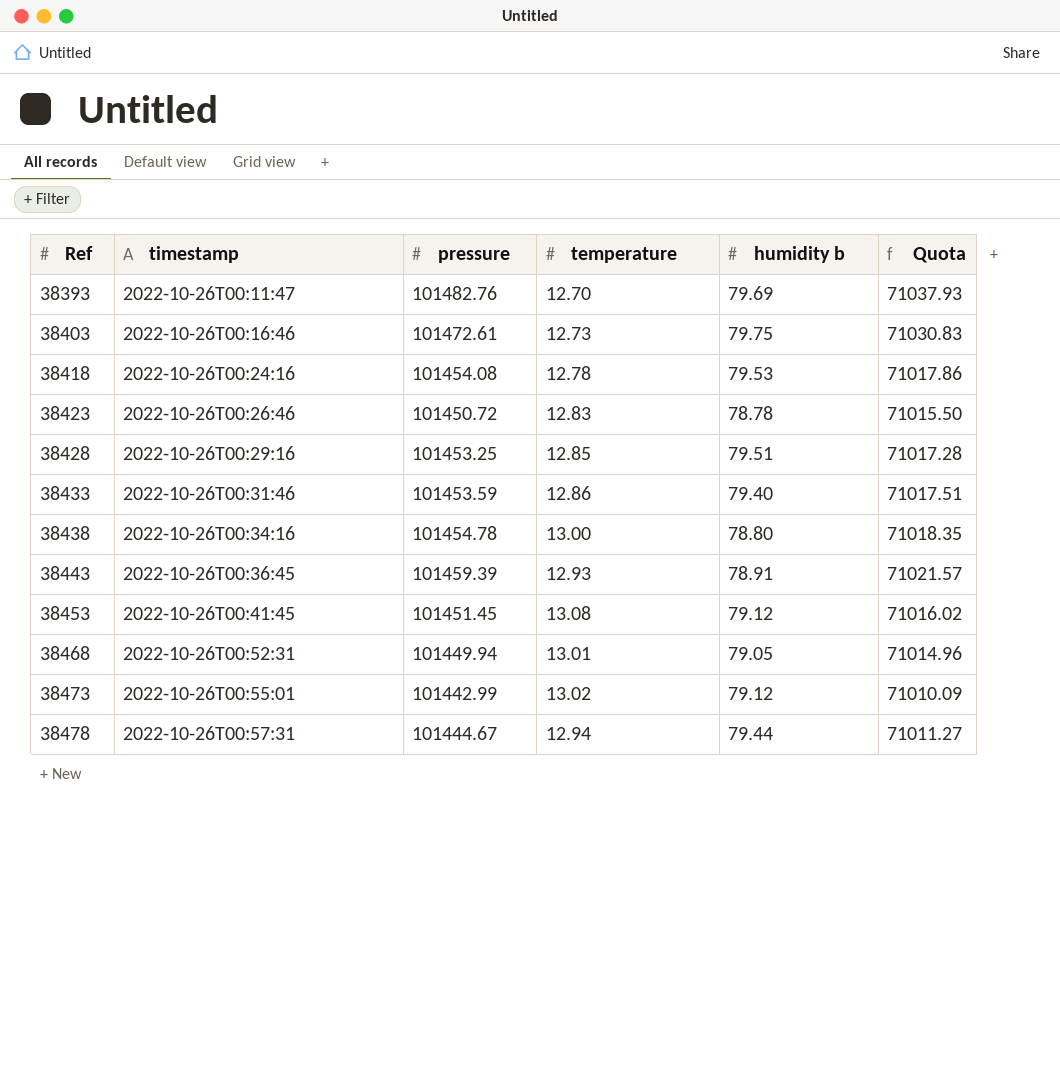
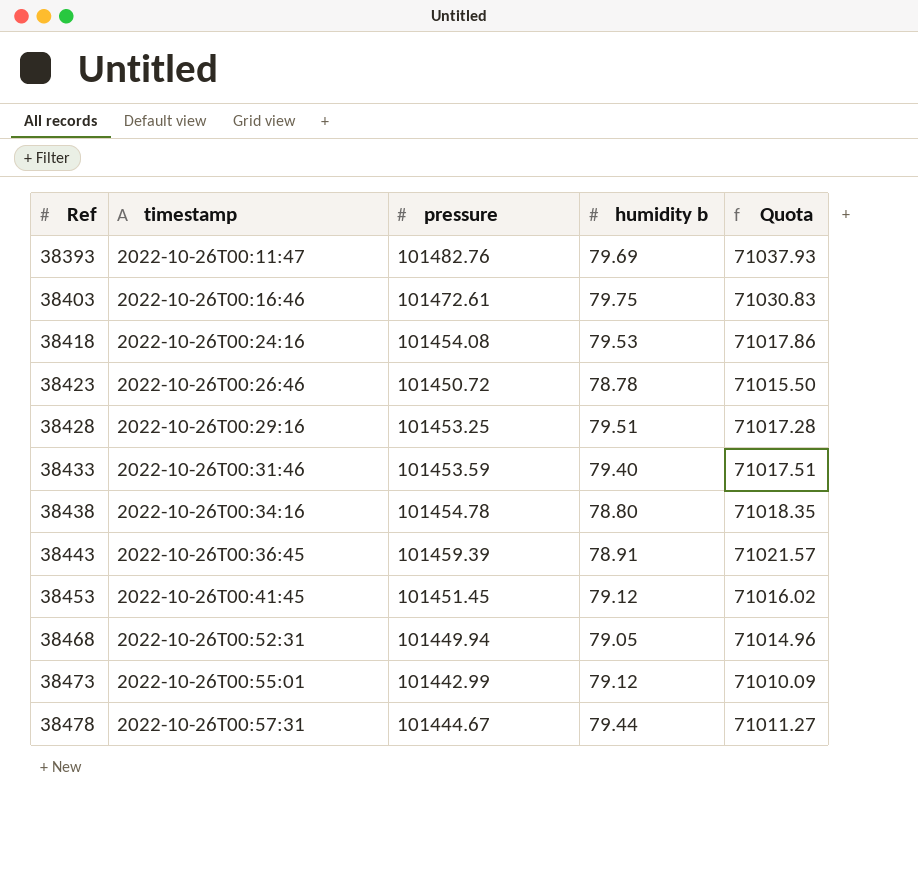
column temperature | position: 4 -> none

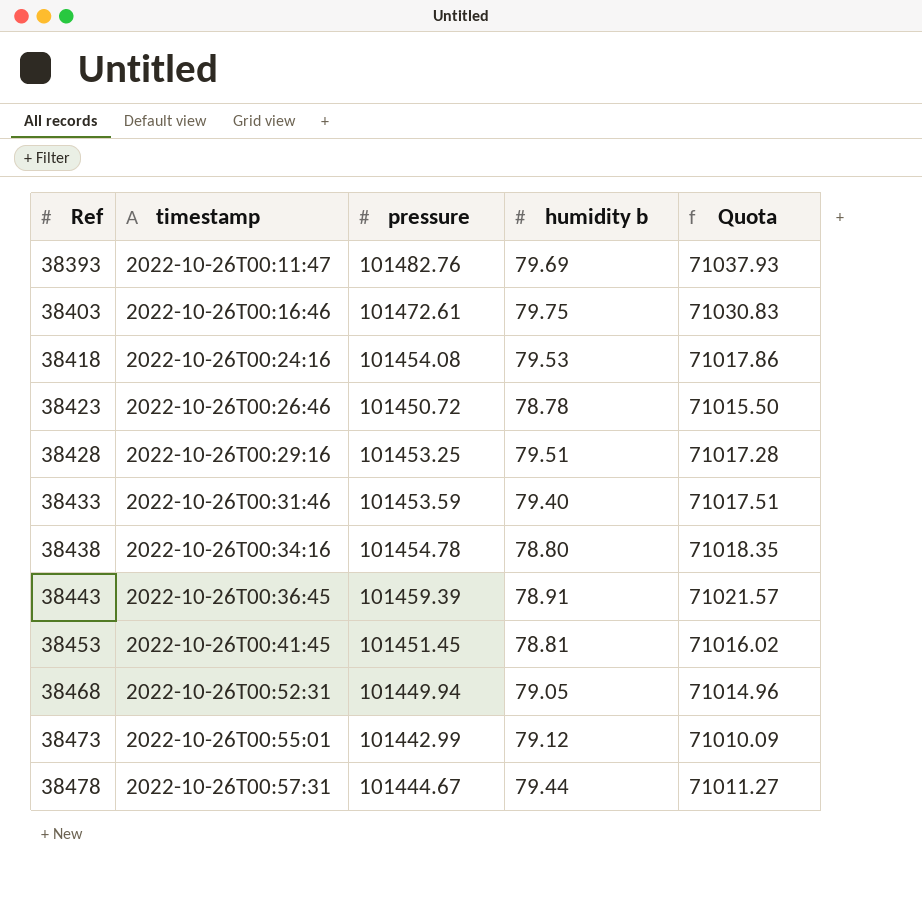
38453 | humidity b: 79.12 -> 78.81

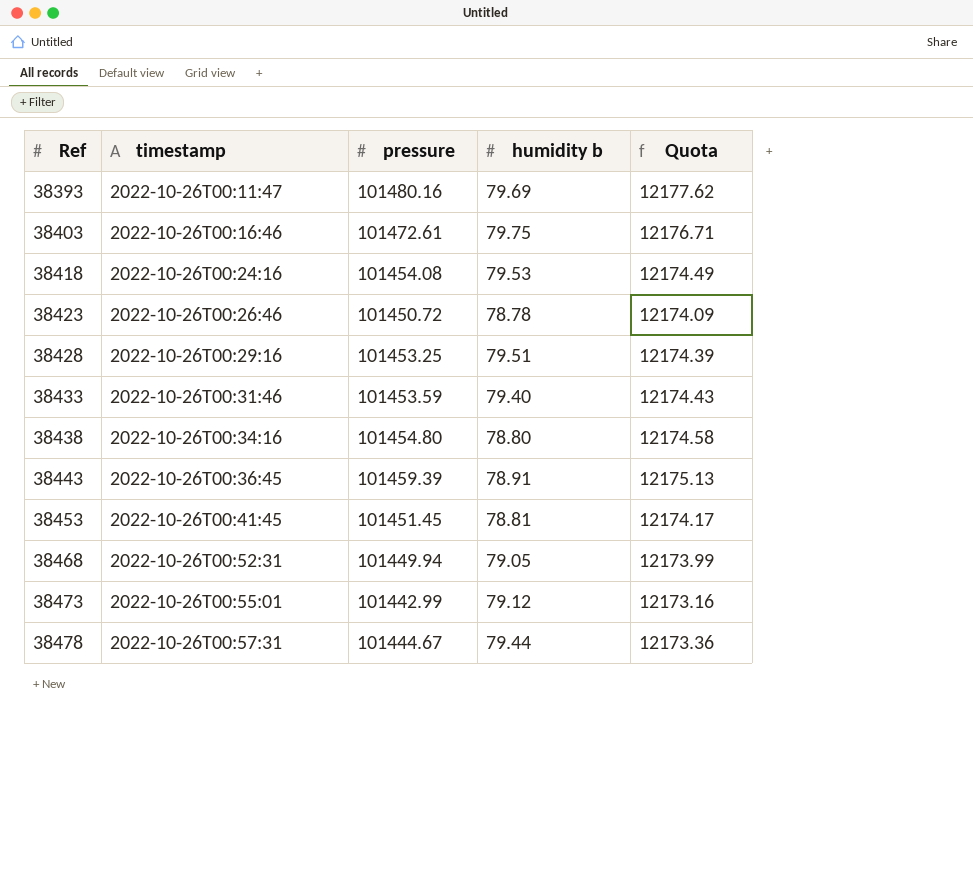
column Quota | formula: [pressure] * 0.7 -> [pressure] * 0.12
38393 | pressure: 101482.76 -> 101480.16
38438 | pressure: 101454.78 -> 101454.80

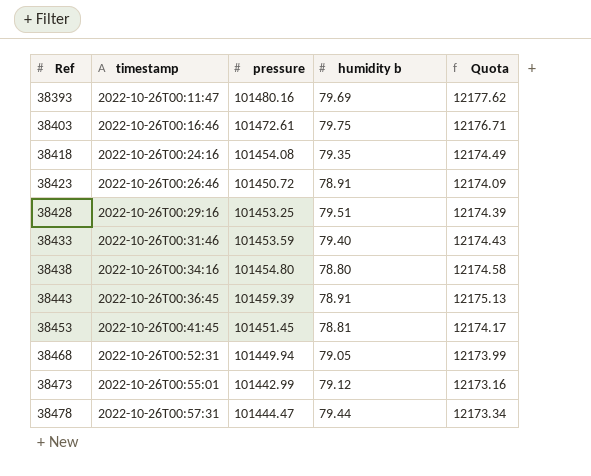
38418 | humidity b: 79.53 -> 79.35
38423 | humidity b: 78.78 -> 78.91
38478 | pressure: 101444.67 -> 101444.47
38478 | Quota: 12173.36 -> 12173.34

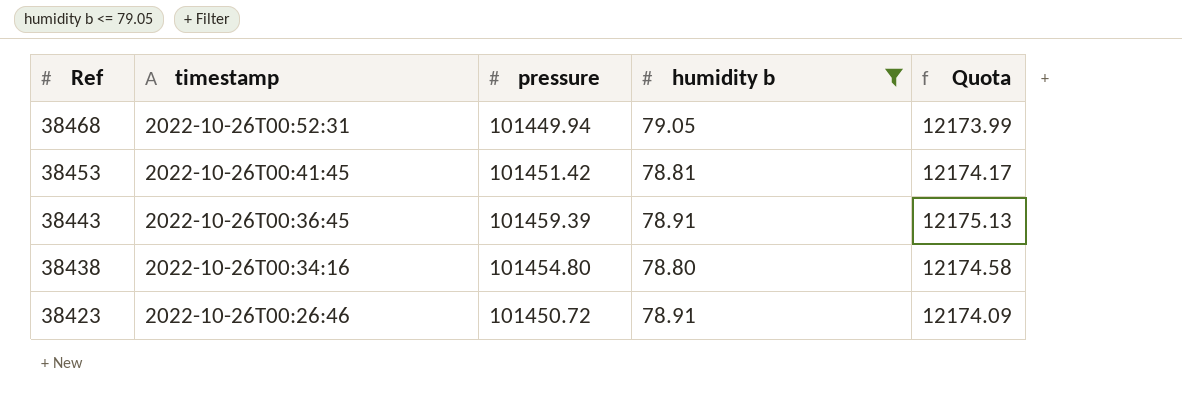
filter: none -> humidity b <= 79.05
row order: Ref ascending -> Ref descending
38453 | pressure: 101451.45 -> 101451.42

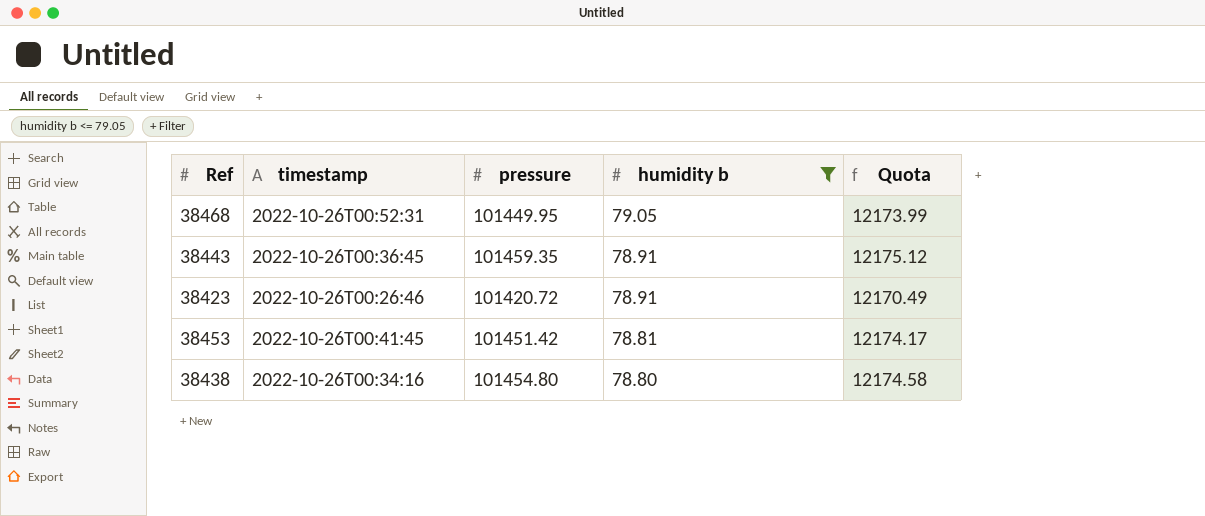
row order: Ref descending -> humidity b descending
38468 | pressure: 101449.94 -> 101449.95
38443 | pressure: 101459.39 -> 101459.35
38443 | Quota: 12175.13 -> 12175.12
38423 | pressure: 101450.72 -> 101420.72
38423 | Quota: 12174.09 -> 12170.49

